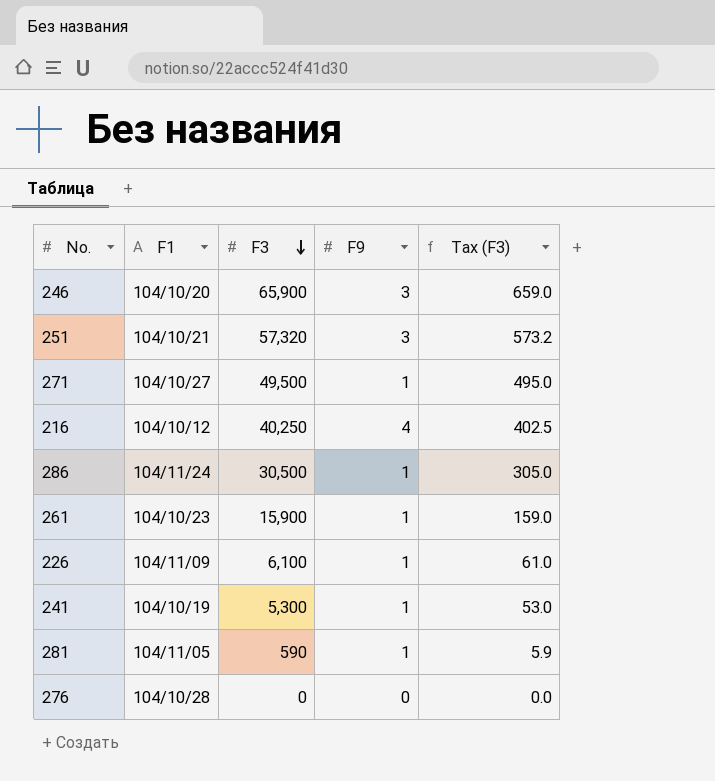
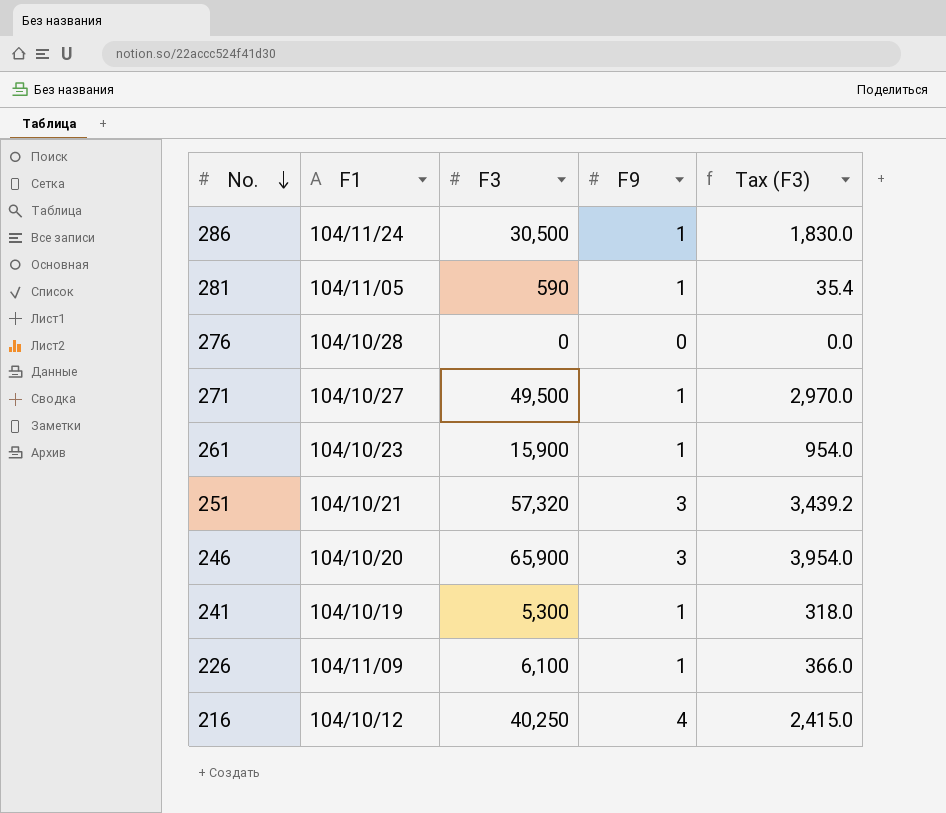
row order: F3 descending -> No. descending
column Tax (F3) | formula: [F3] * 0.01 -> [F3] * 0.06

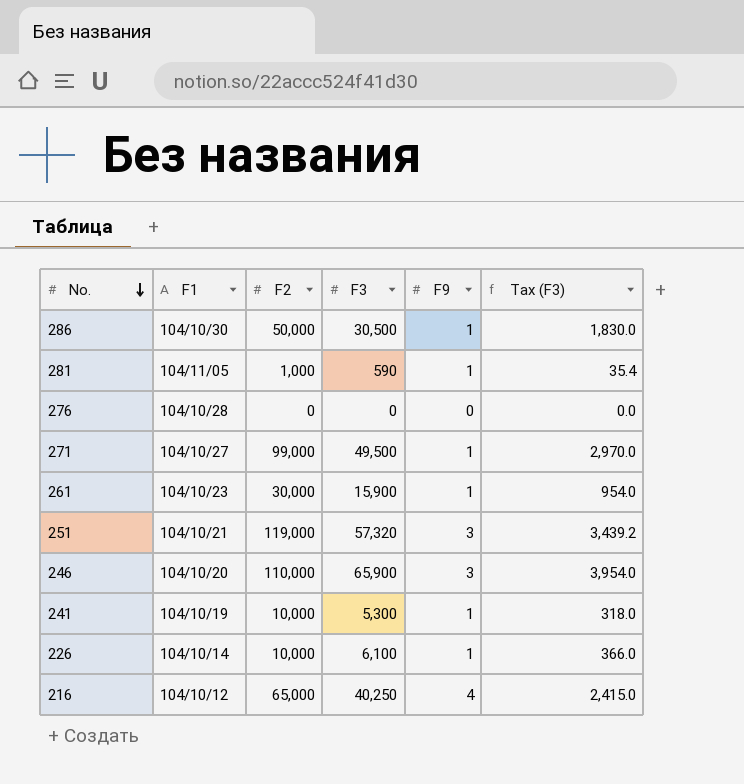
column F2 | position: none -> 3
286 | F1: 104/11/24 -> 104/10/30
226 | F1: 104/11/09 -> 104/10/14

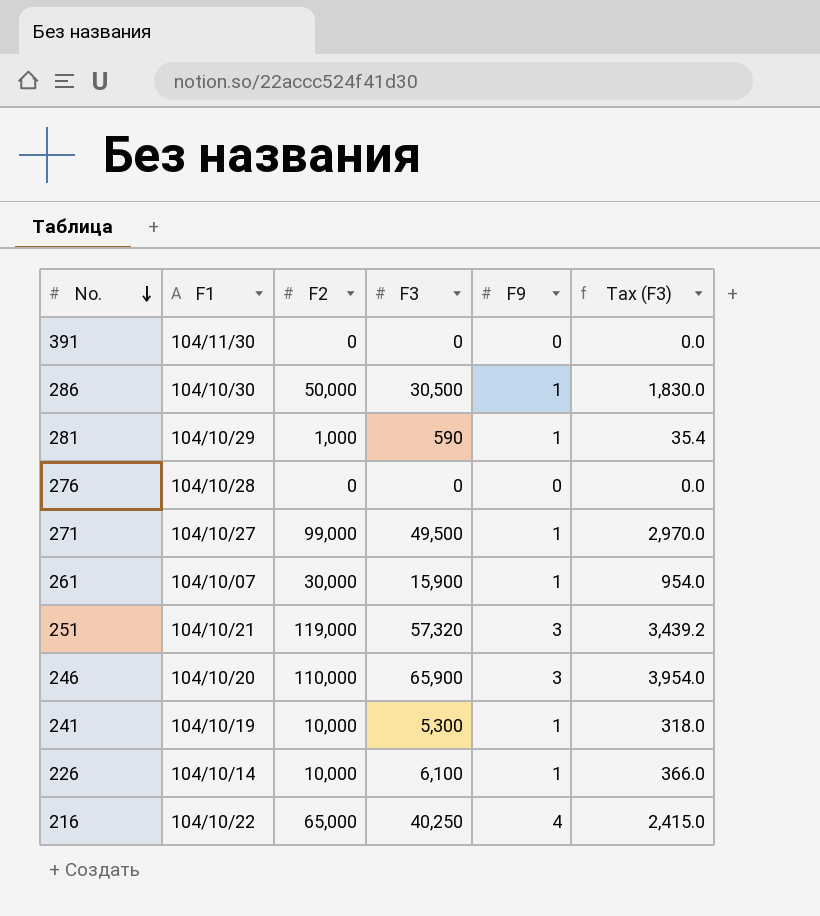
row 391: none -> 104/11/30 | 0 | 0 | 0 | 0.0
281 | F1: 104/11/05 -> 104/10/29
261 | F1: 104/10/23 -> 104/10/07
216 | F1: 104/10/12 -> 104/10/22

